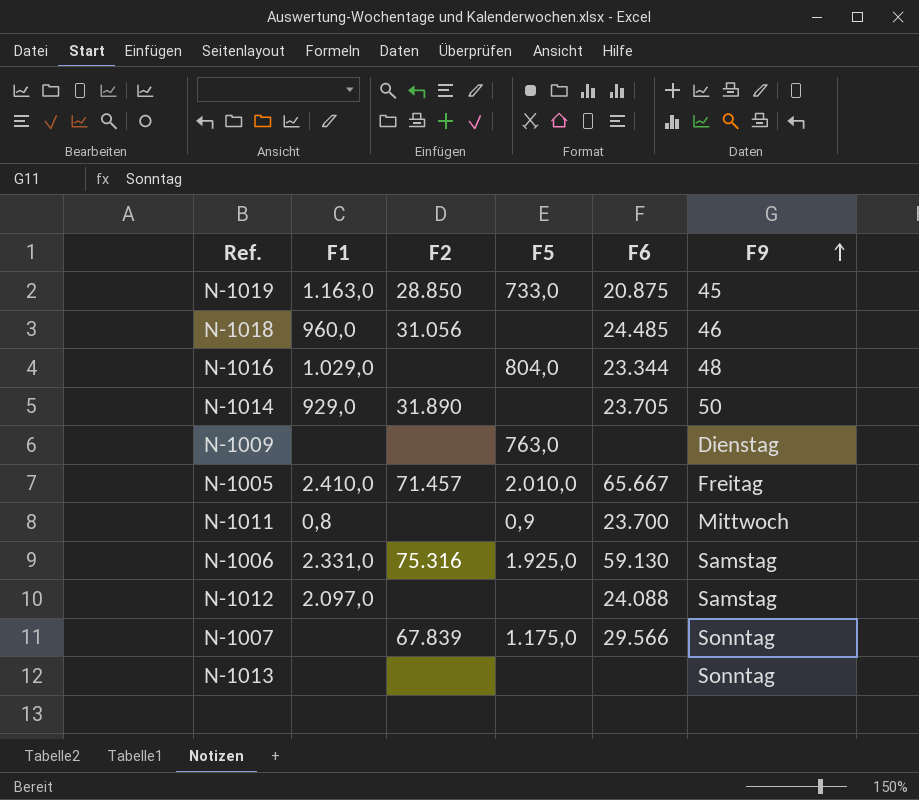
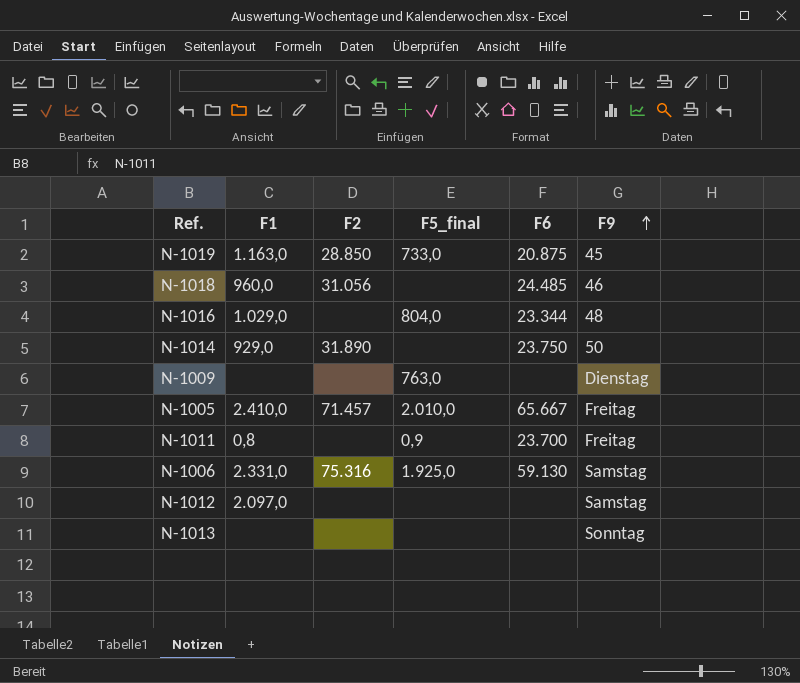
column name: F5 -> F5_final
row N-1007: none | 67.839 | 1.175,0 | 29.566 | Sonntag -> none
N-1014 | F6: 23.705 -> 23.750
N-1011 | F9: Mittwoch -> Freitag
N-1012 | F6: 24.088 -> none

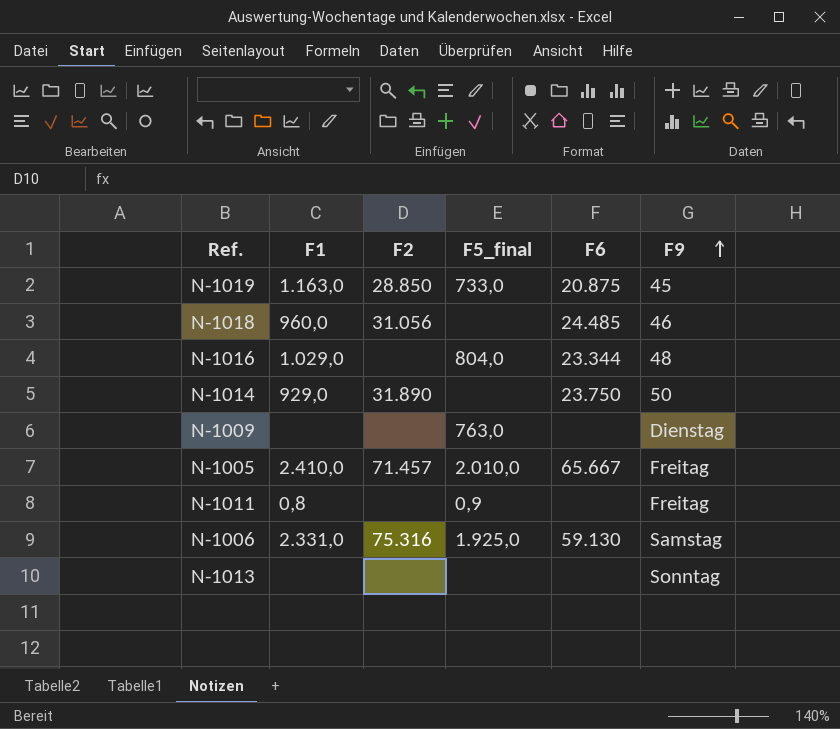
row N-1012: 2.097,0 | none | none | none | Samstag -> none
N-1011 | F6: 23.700 -> none

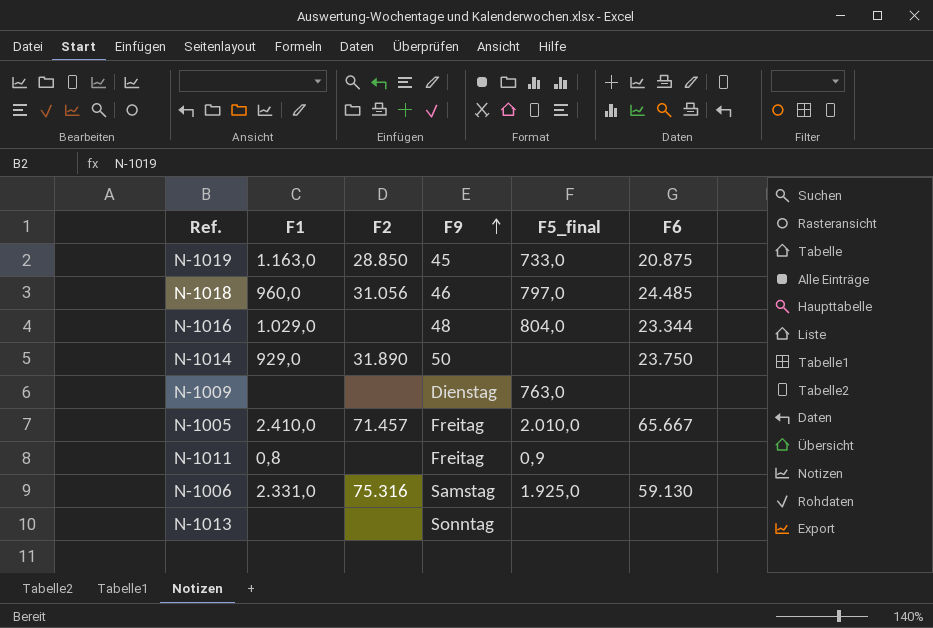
column F9 | position: 6 -> 4
N-1018 | F5_final: none -> 797,0

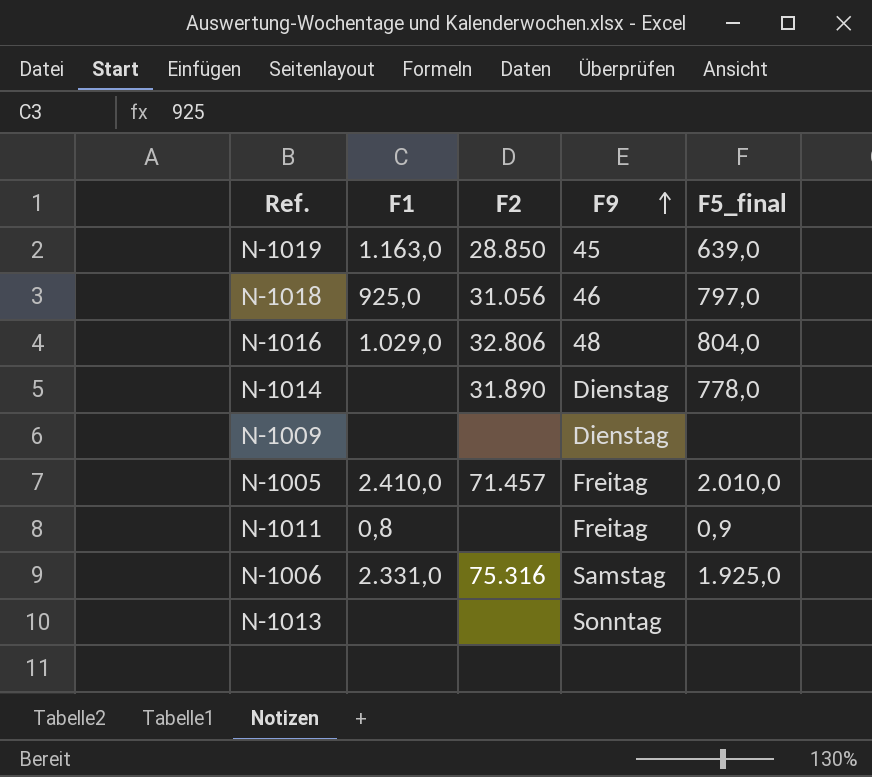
column F6 | position: 6 -> none
N-1019 | F5_final: 733,0 -> 639,0
N-1018 | F1: 960,0 -> 925,0
N-1016 | F2: none -> 32.806
N-1014 | F1: 929,0 -> none
N-1014 | F9: 50 -> Dienstag
N-1014 | F5_final: none -> 778,0
N-1009 | F5_final: 763,0 -> none

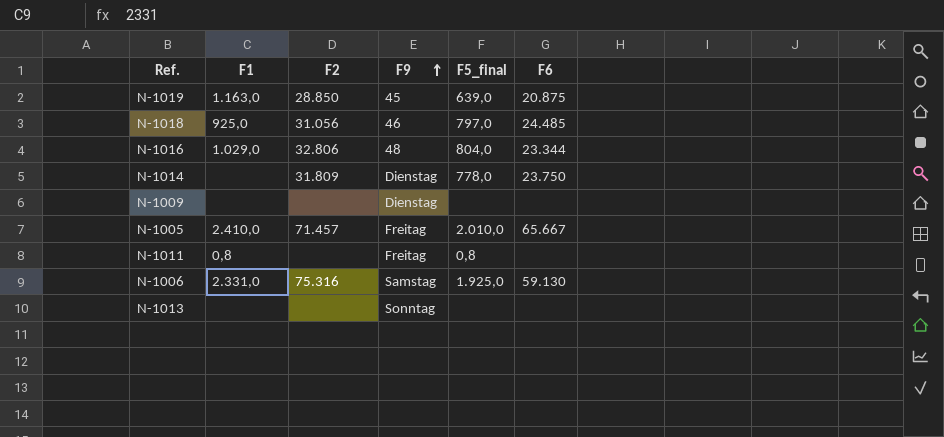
column F6 | position: none -> 6
N-1014 | F2: 31.890 -> 31.809
N-1011 | F5_final: 0,9 -> 0,8

